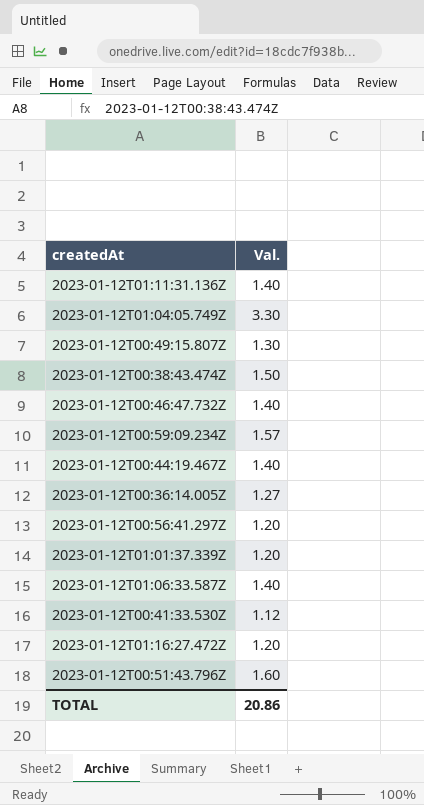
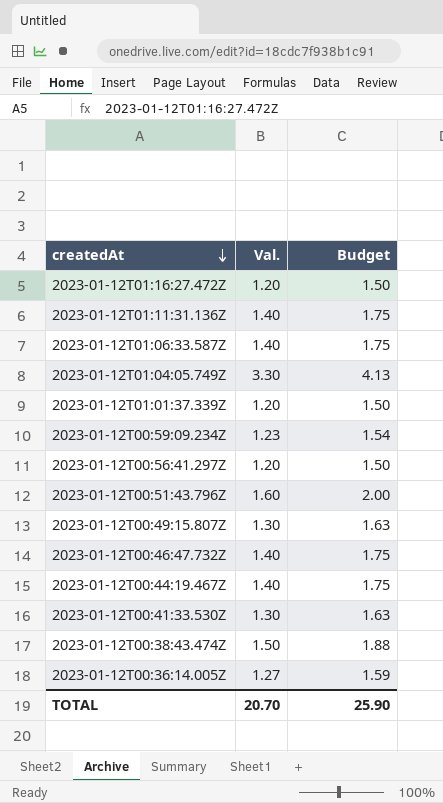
row order: none -> createdAt descending
column Budget | formula: none -> [Val.] * 1.25
2023-01-12T00:59:09.234Z | Val.: 1.57 -> 1.23
2023-01-12T00:41:33.530Z | Val.: 1.12 -> 1.30
TOTAL | Val.: 20.86 -> 20.70

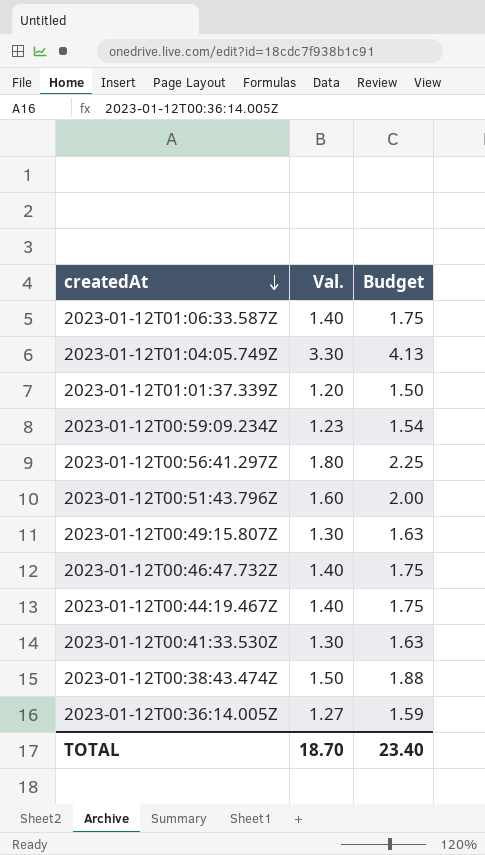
row 2023-01-12T01:16:27.472Z: 1.20 | 1.50 -> none
row 2023-01-12T01:11:31.136Z: 1.40 | 1.75 -> none
2023-01-12T00:56:41.297Z | Val.: 1.20 -> 1.80
2023-01-12T00:56:41.297Z | Budget: 1.50 -> 2.25
TOTAL | Val.: 20.70 -> 18.70
TOTAL | Budget: 25.90 -> 23.40

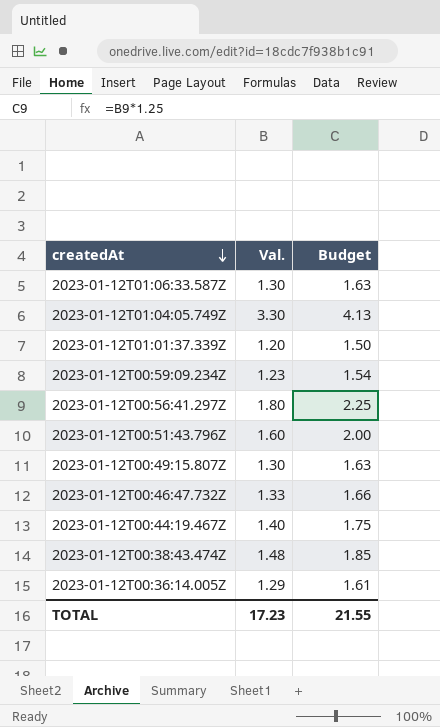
row 2023-01-12T00:41:33.530Z: 1.30 | 1.63 -> none
2023-01-12T01:06:33.587Z | Val.: 1.40 -> 1.30
2023-01-12T01:06:33.587Z | Budget: 1.75 -> 1.63
2023-01-12T00:46:47.732Z | Val.: 1.40 -> 1.33
2023-01-12T00:46:47.732Z | Budget: 1.75 -> 1.66
2023-01-12T00:38:43.474Z | Val.: 1.50 -> 1.48
2023-01-12T00:38:43.474Z | Budget: 1.88 -> 1.85
2023-01-12T00:36:14.005Z | Val.: 1.27 -> 1.29
2023-01-12T00:36:14.005Z | Budget: 1.59 -> 1.61
TOTAL | Val.: 18.70 -> 17.23
TOTAL | Budget: 23.40 -> 21.55

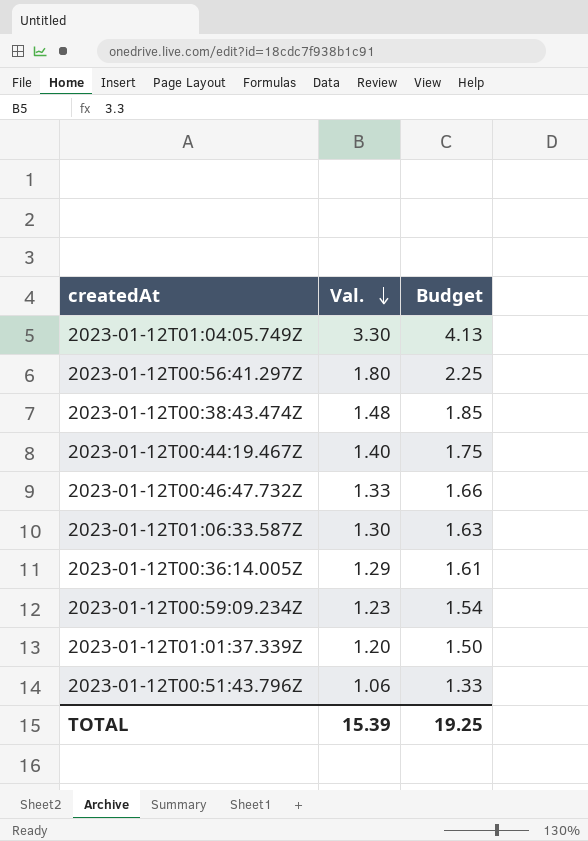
row order: createdAt descending -> Val. descending
row 2023-01-12T00:49:15.807Z: 1.30 | 1.63 -> none
2023-01-12T00:51:43.796Z | Val.: 1.60 -> 1.06
2023-01-12T00:51:43.796Z | Budget: 2.00 -> 1.33
TOTAL | Val.: 17.23 -> 15.39
TOTAL | Budget: 21.55 -> 19.25

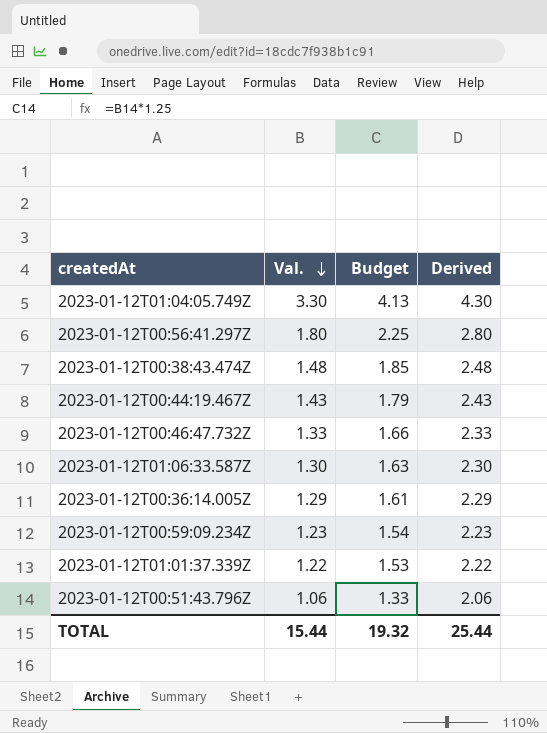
column Derived | formula: none -> [Val.] + 1
2023-01-12T00:44:19.467Z | Val.: 1.40 -> 1.43
2023-01-12T00:44:19.467Z | Budget: 1.75 -> 1.79
2023-01-12T01:01:37.339Z | Val.: 1.20 -> 1.22
2023-01-12T01:01:37.339Z | Budget: 1.50 -> 1.53
TOTAL | Val.: 15.39 -> 15.44
TOTAL | Budget: 19.25 -> 19.32

